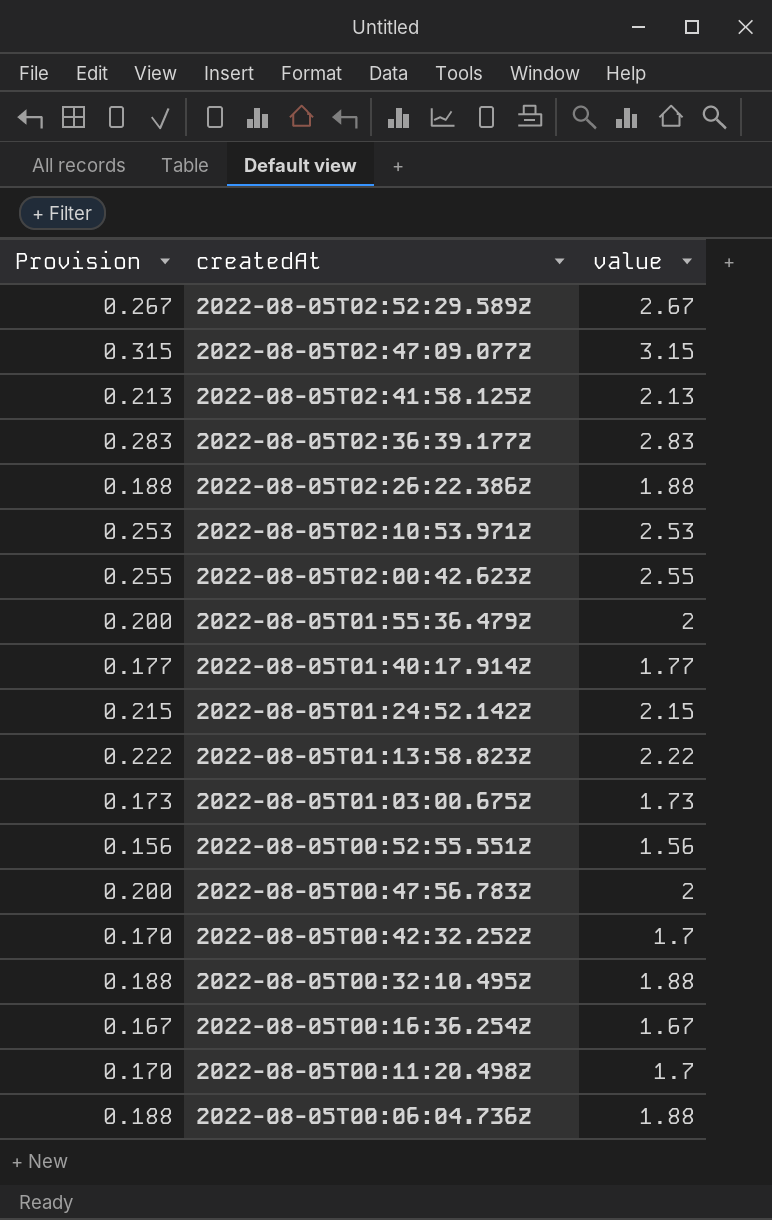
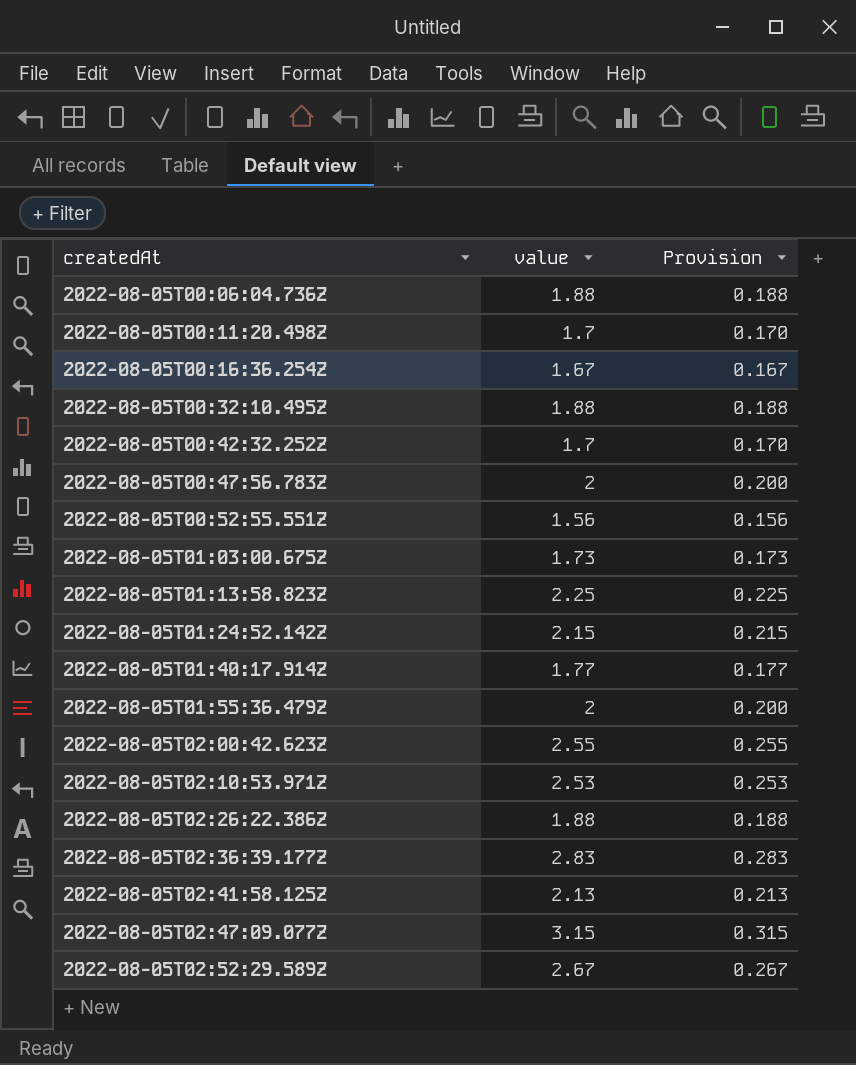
row order: createdAt descending -> createdAt ascending
column Provision | position: 1 -> 3
2022-08-05T01:13:58.823Z | value: 2.22 -> 2.25
2022-08-05T01:13:58.823Z | Provision: 0.222 -> 0.225

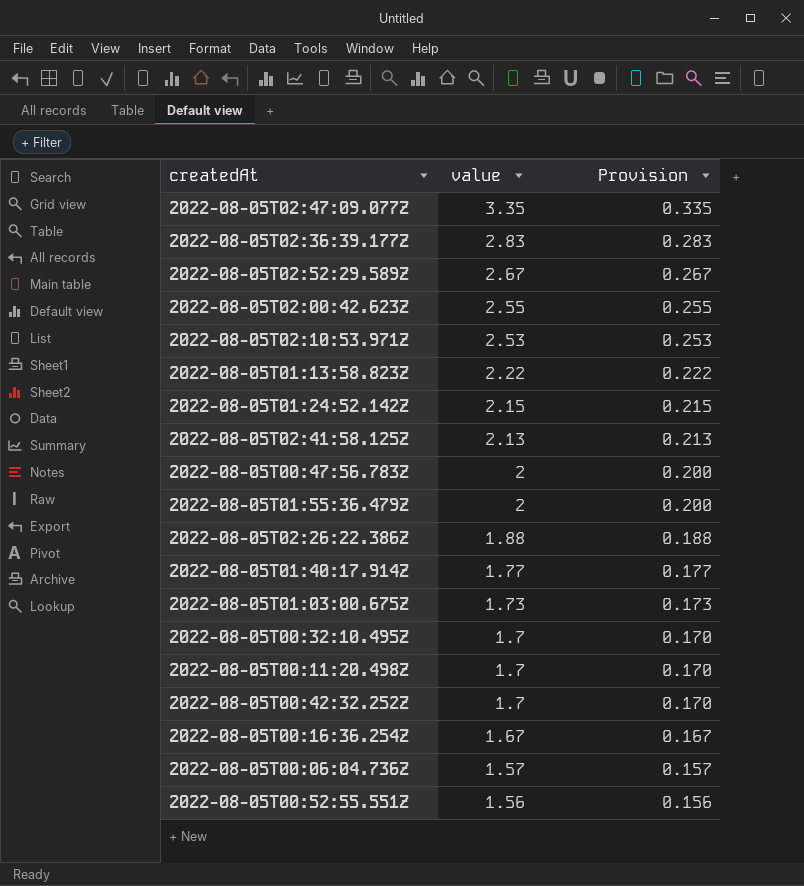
row order: createdAt ascending -> value descending
2022-08-05T02:47:09.077Z | value: 3.15 -> 3.35
2022-08-05T02:47:09.077Z | Provision: 0.315 -> 0.335
2022-08-05T01:13:58.823Z | value: 2.25 -> 2.22
2022-08-05T01:13:58.823Z | Provision: 0.225 -> 0.222
2022-08-05T00:32:10.495Z | value: 1.88 -> 1.7
2022-08-05T00:32:10.495Z | Provision: 0.188 -> 0.170
2022-08-05T00:06:04.736Z | value: 1.88 -> 1.57
2022-08-05T00:06:04.736Z | Provision: 0.188 -> 0.157

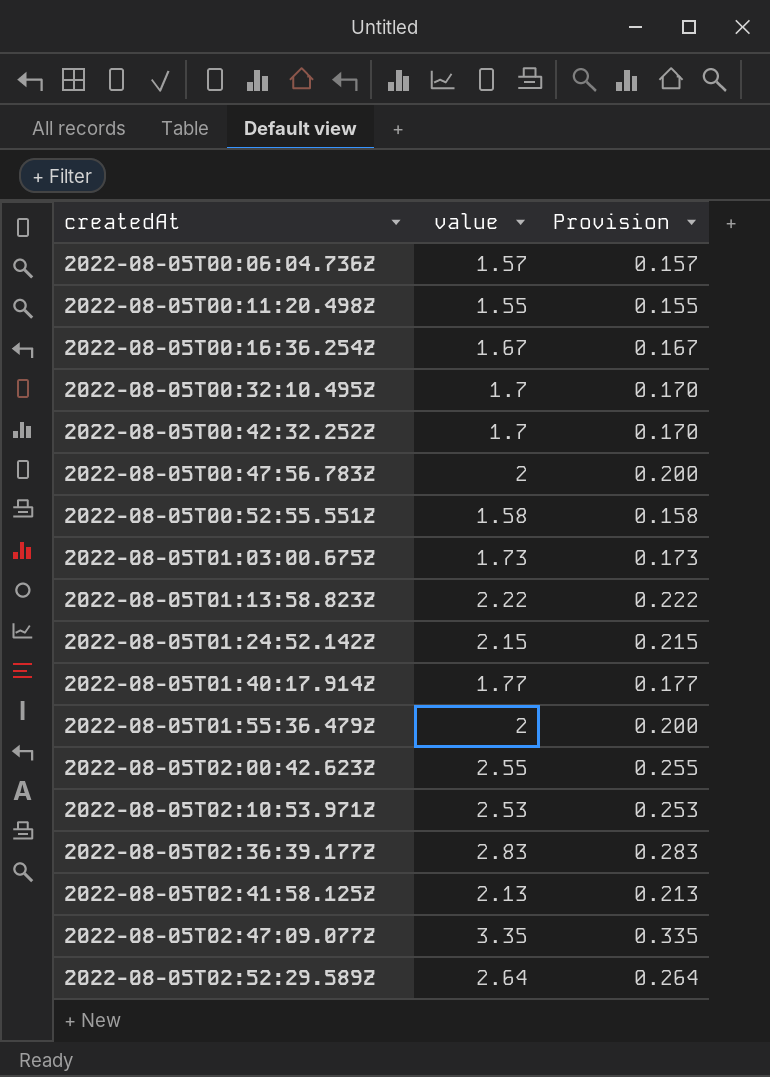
row order: value descending -> createdAt ascending
row 2022-08-05T02:26:22.386Z: 1.88 | 0.188 -> none
2022-08-05T00:11:20.498Z | value: 1.7 -> 1.55
2022-08-05T00:11:20.498Z | Provision: 0.170 -> 0.155
2022-08-05T00:52:55.551Z | value: 1.56 -> 1.58
2022-08-05T00:52:55.551Z | Provision: 0.156 -> 0.158
2022-08-05T02:52:29.589Z | value: 2.67 -> 2.64
2022-08-05T02:52:29.589Z | Provision: 0.267 -> 0.264

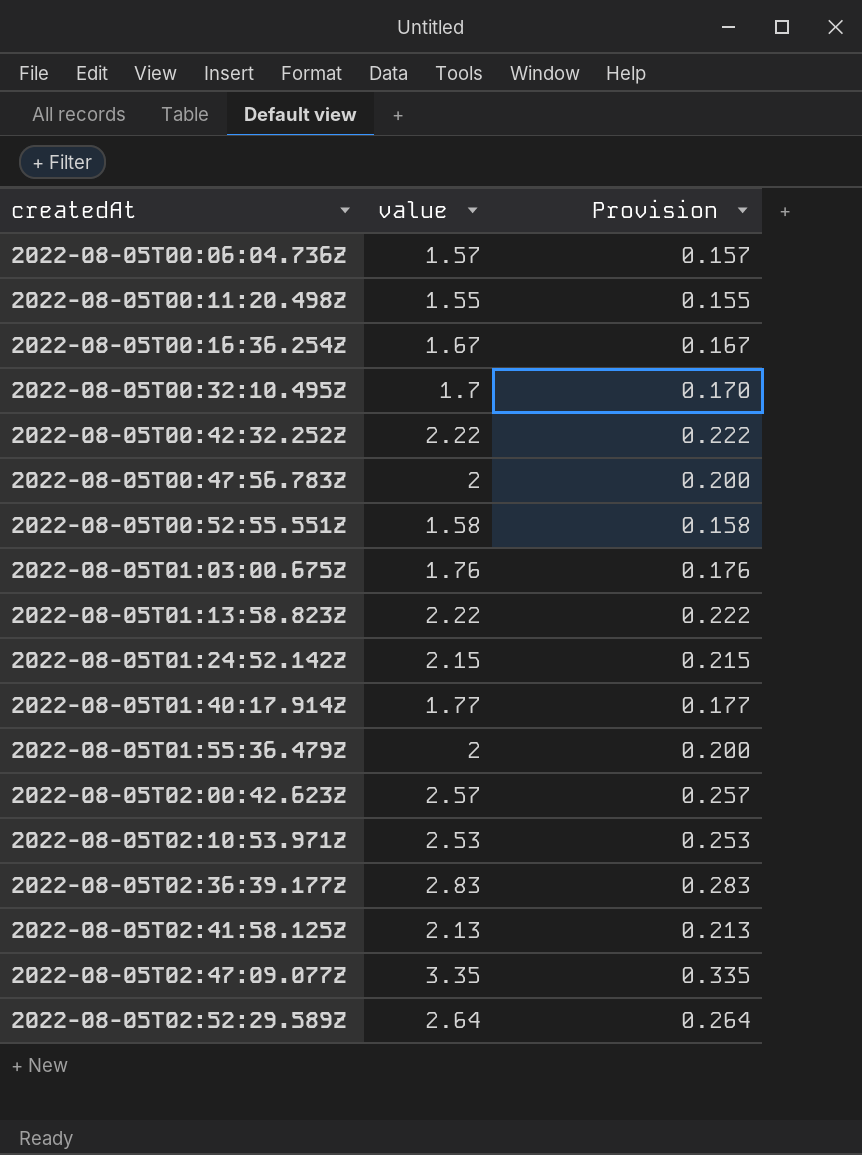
2022-08-05T00:42:32.252Z | value: 1.7 -> 2.22
2022-08-05T00:42:32.252Z | Provision: 0.170 -> 0.222
2022-08-05T01:03:00.675Z | value: 1.73 -> 1.76
2022-08-05T01:03:00.675Z | Provision: 0.173 -> 0.176
2022-08-05T02:00:42.623Z | value: 2.55 -> 2.57
2022-08-05T02:00:42.623Z | Provision: 0.255 -> 0.257

